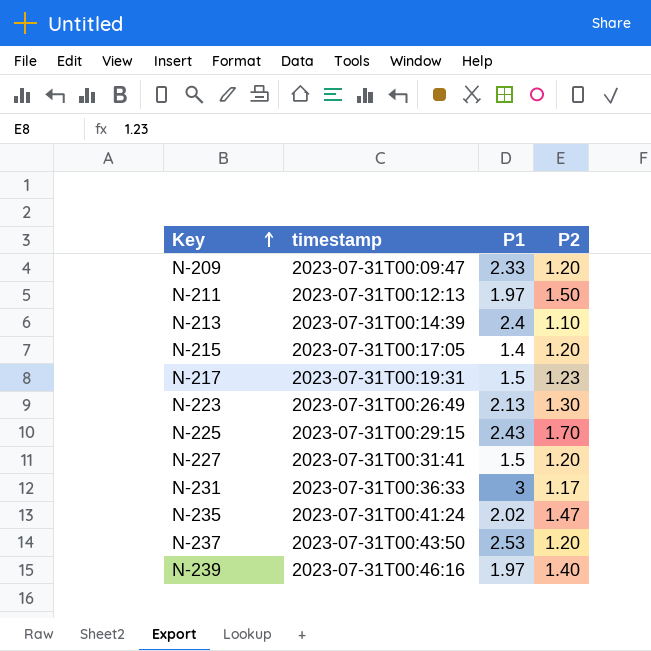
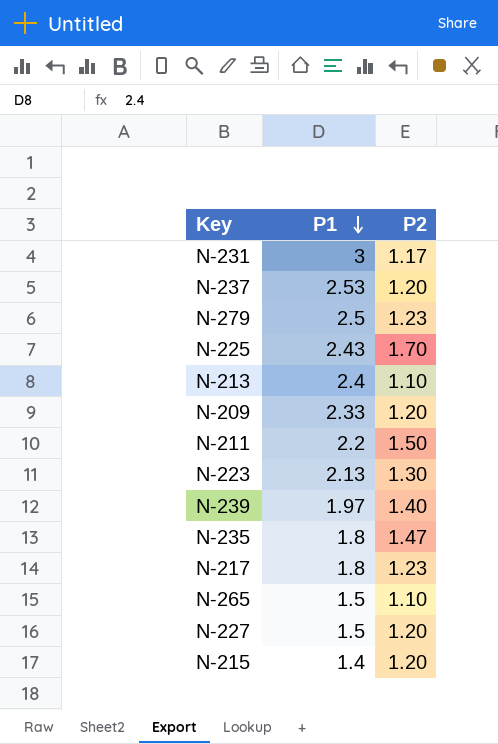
row order: Key ascending -> P1 descending
column timestamp | position: 2 -> none
row N-279: none -> 2.5 | 1.23
N-211 | P1: 1.97 -> 2.2
N-235 | P1: 2.02 -> 1.8
N-217 | P1: 1.5 -> 1.8
row N-265: none -> 1.5 | 1.10

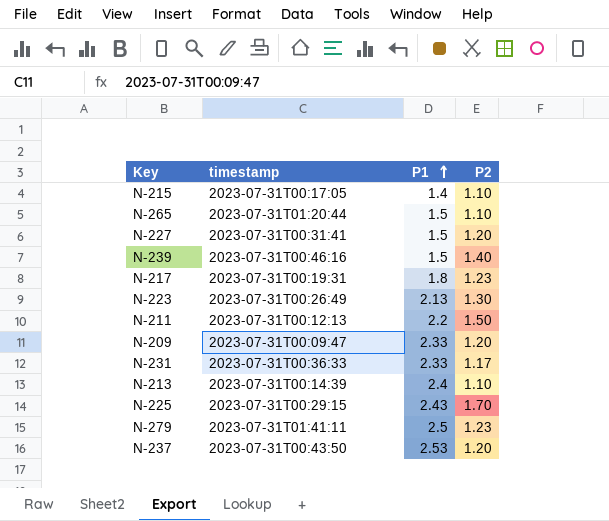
row order: P1 descending -> P1 ascending
column timestamp | position: none -> 2
row N-235: 1.8 | 1.47 -> none
N-215 | P2: 1.20 -> 1.10
N-239 | P1: 1.97 -> 1.5
N-231 | P1: 3 -> 2.33

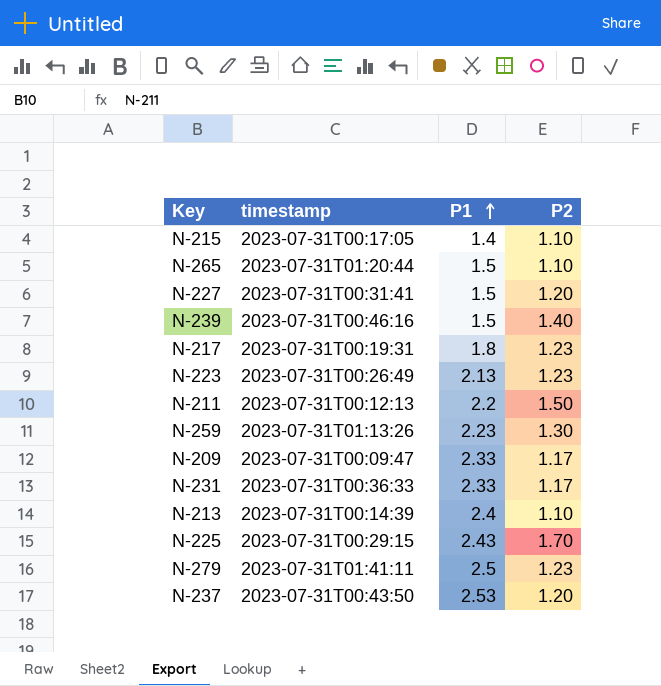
N-223 | P2: 1.30 -> 1.23
row N-259: none -> 2023-07-31T01:13:26 | 2.23 | 1.30
N-209 | P2: 1.20 -> 1.17

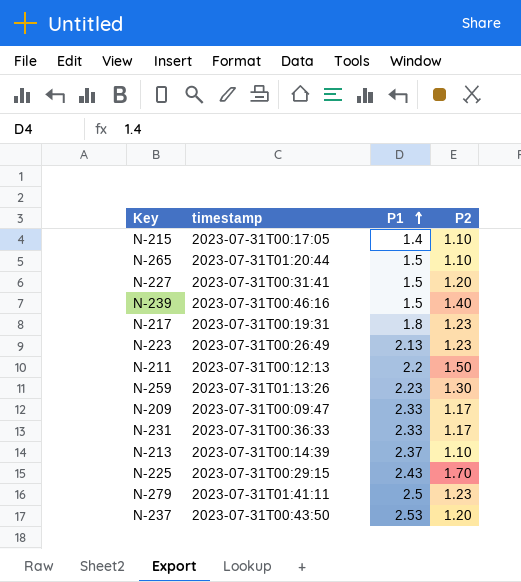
N-213 | P1: 2.4 -> 2.37

